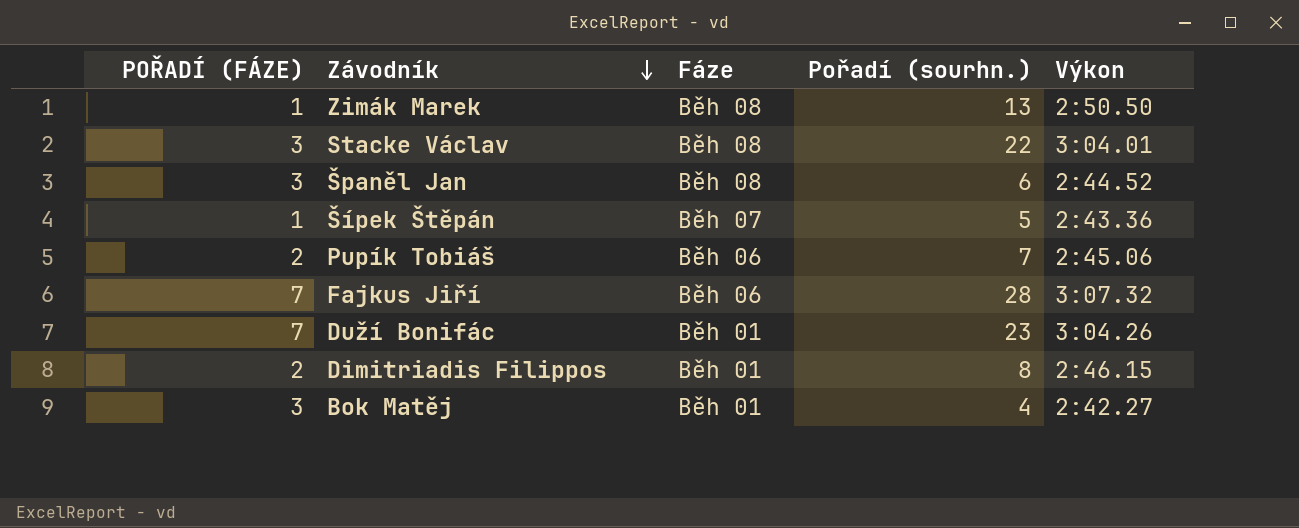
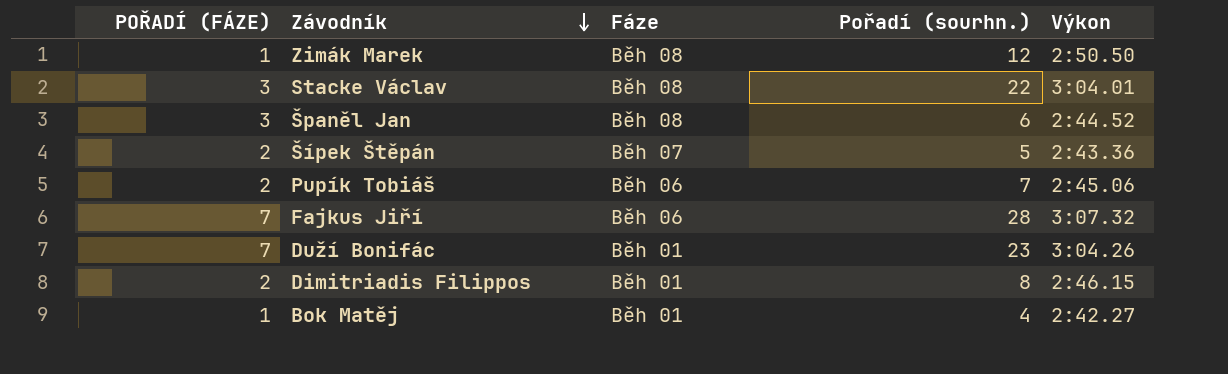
Zimák Marek | Pořadí (sourhn.): 13 -> 12
Šípek Štěpán | POŘADÍ (FÁZE): 1 -> 2
Bok Matěj | POŘADÍ (FÁZE): 3 -> 1

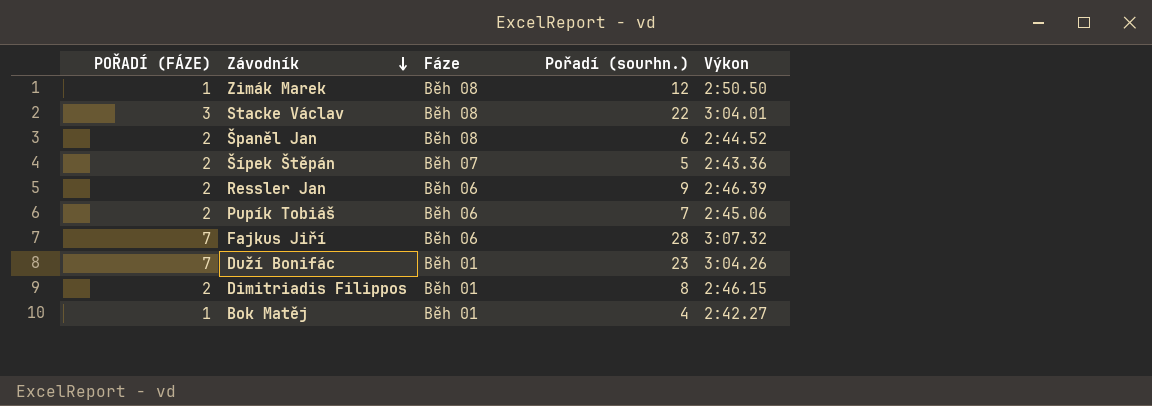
Španěl Jan | POŘADÍ (FÁZE): 3 -> 2
row Ressler Jan: none -> 2 | Běh 06 | 9 | 2:46.39

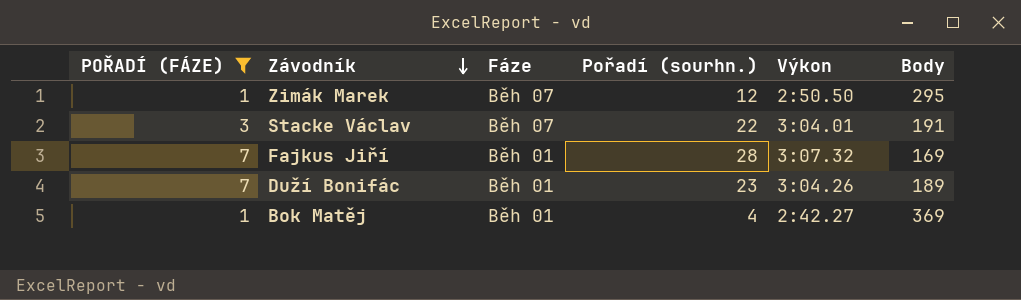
filter: none -> POŘADÍ (FÁZE) != 2
column Body | position: none -> 6
Zimák Marek | Fáze: Běh 08 -> Běh 07
Stacke Václav | Fáze: Běh 08 -> Běh 07
Fajkus Jiří | Fáze: Běh 06 -> Běh 01

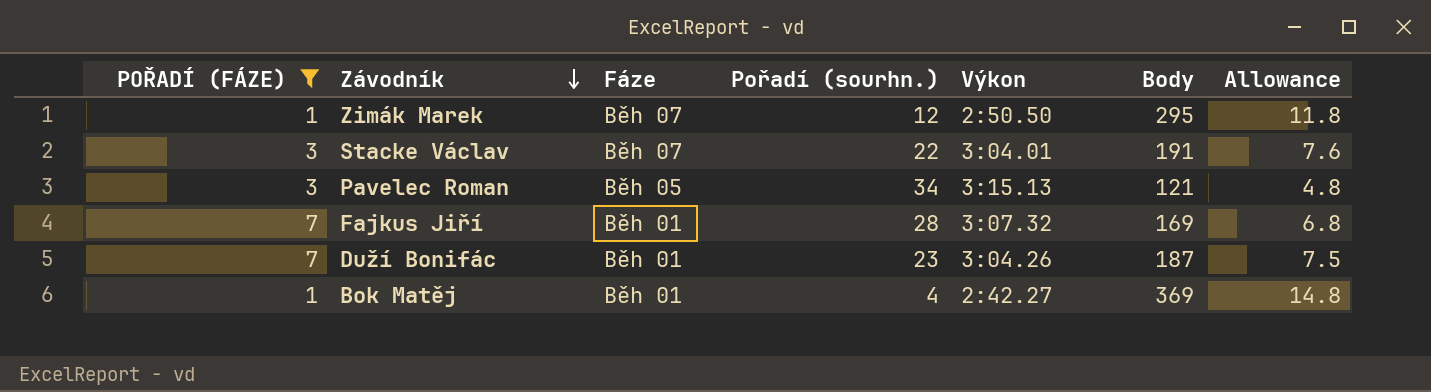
column Allowance | formula: none -> [Body] * 0.04
row Pavelec Roman: none -> 3 | Běh 05 | 34 | 3:15.13 | 121 | 4.8
Duží Bonifác | Body: 189 -> 187

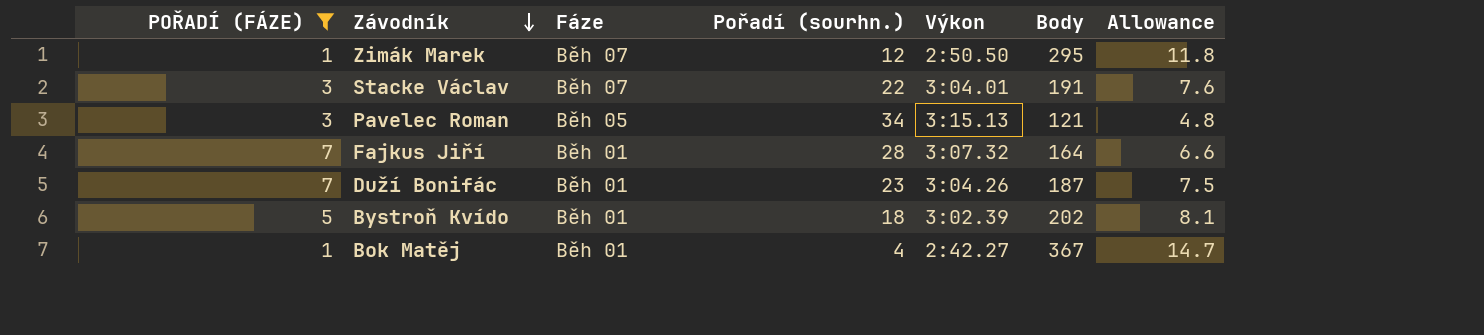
Fajkus Jiří | Body: 169 -> 164
Fajkus Jiří | Allowance: 6.8 -> 6.6
row Bystroň Kvído: none -> 5 | Běh 01 | 18 | 3:02.39 | 202 | 8.1
Bok Matěj | Body: 369 -> 367
Bok Matěj | Allowance: 14.8 -> 14.7

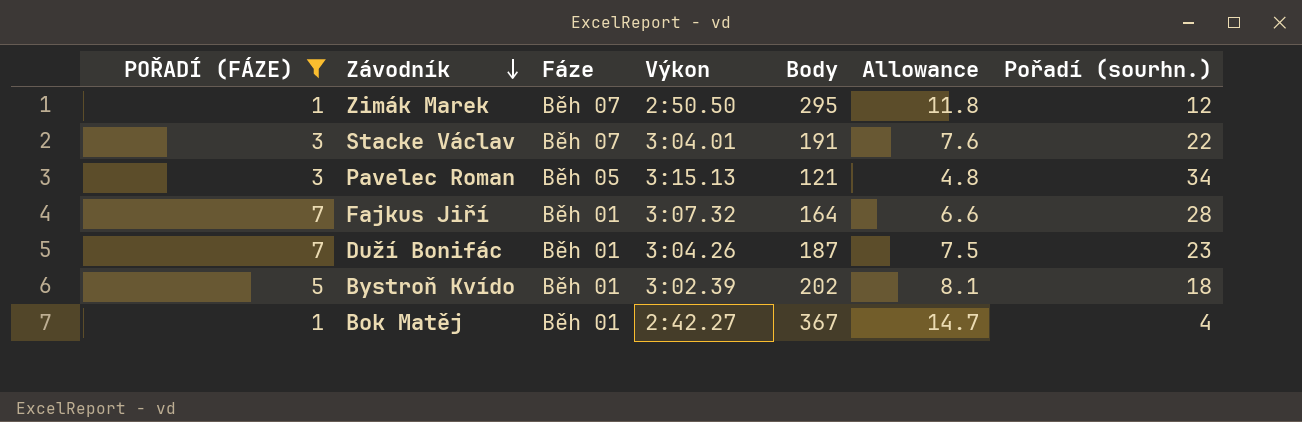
column Pořadí (sourhn.) | position: 4 -> 7

